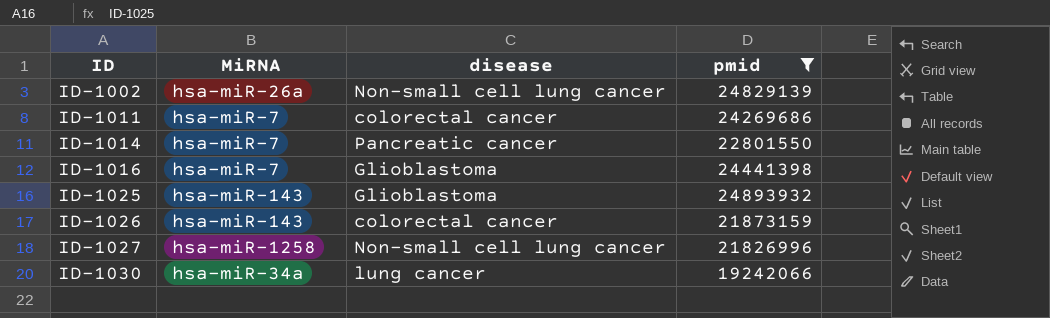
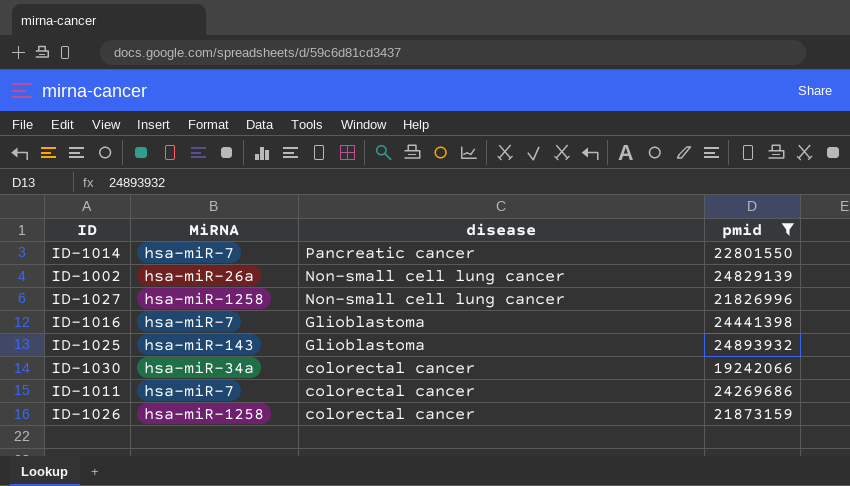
row order: ID ascending -> disease descending
ID-1030 | disease: lung cancer -> colorectal cancer
ID-1026 | MiRNA: hsa-miR-143 -> hsa-miR-1258

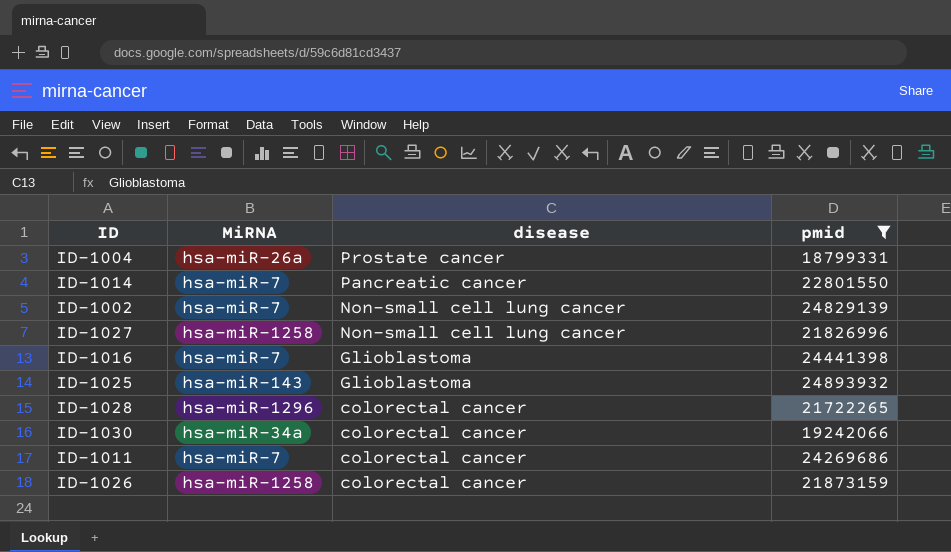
row ID-1004: none -> hsa-miR-26a | Prostate cancer | 18799331
ID-1002 | MiRNA: hsa-miR-26a -> hsa-miR-7
row ID-1028: none -> hsa-miR-1296 | colorectal cancer | 21722265

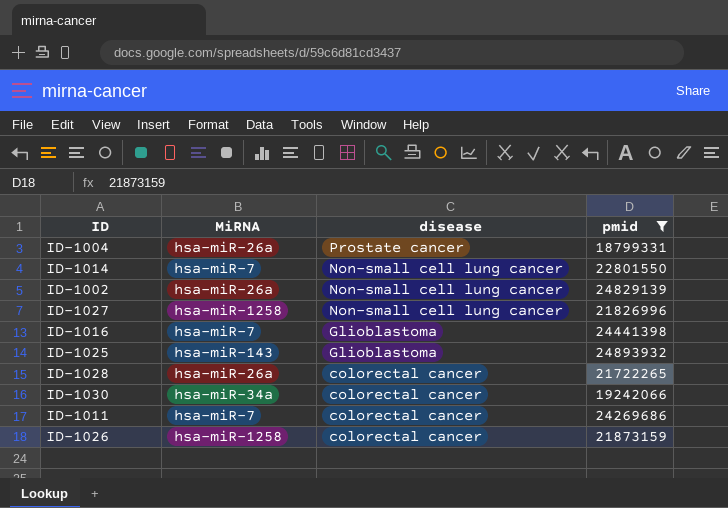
ID-1014 | disease: Pancreatic cancer -> Non-small cell lung cancer
ID-1002 | MiRNA: hsa-miR-7 -> hsa-miR-26a
ID-1028 | MiRNA: hsa-miR-1296 -> hsa-miR-26a

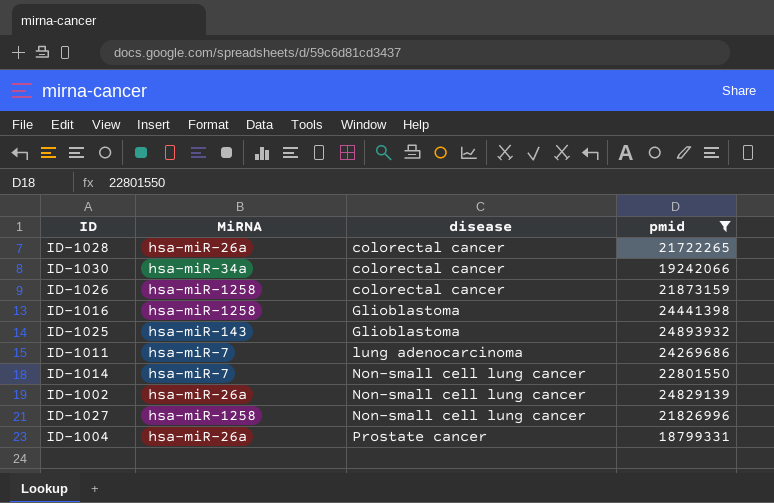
row order: disease descending -> disease ascending
ID-1016 | MiRNA: hsa-miR-7 -> hsa-miR-1258
ID-1011 | disease: colorectal cancer -> lung adenocarcinoma

